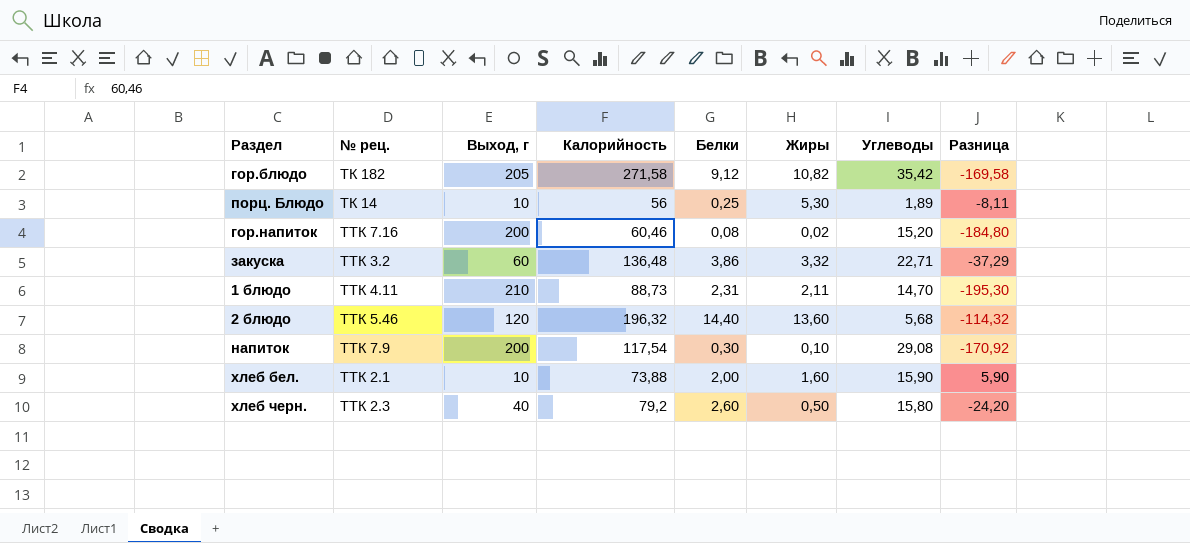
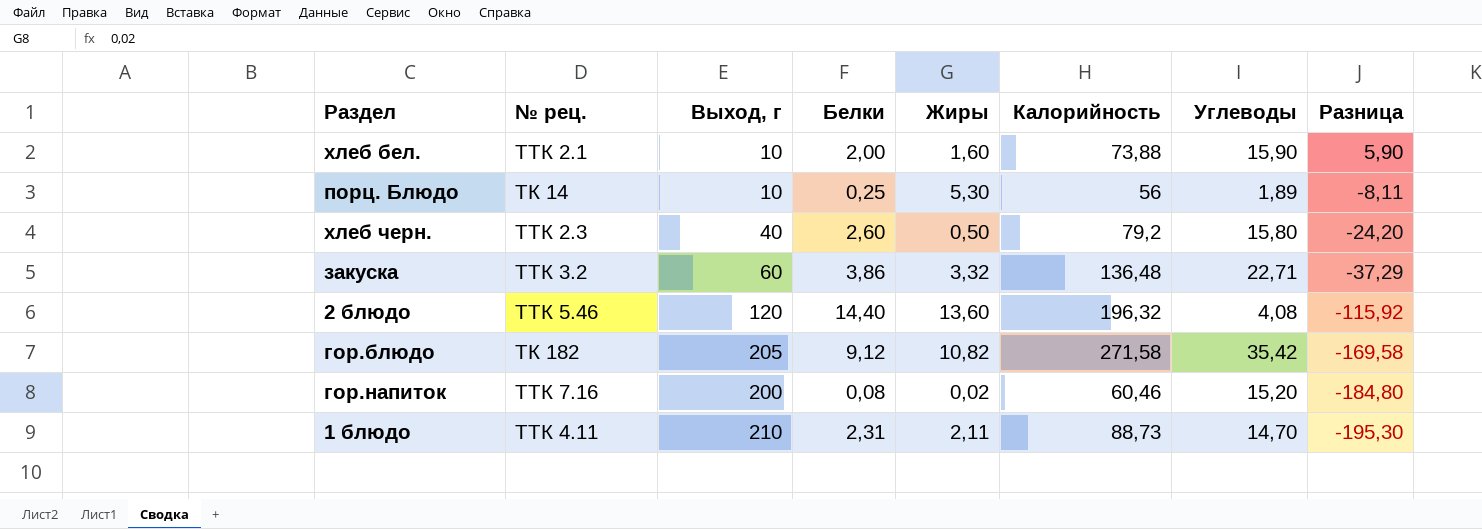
row order: none -> Разница descending
column Калорийность | position: 4 -> 6
row напиток: ТТК 7.9 | 200 | 117,54 | 0,30 | 0,10 | 29,08 | -170,92 -> none
2 блюдо | Углеводы: 5,68 -> 4,08
2 блюдо | Разница: -114,32 -> -115,92

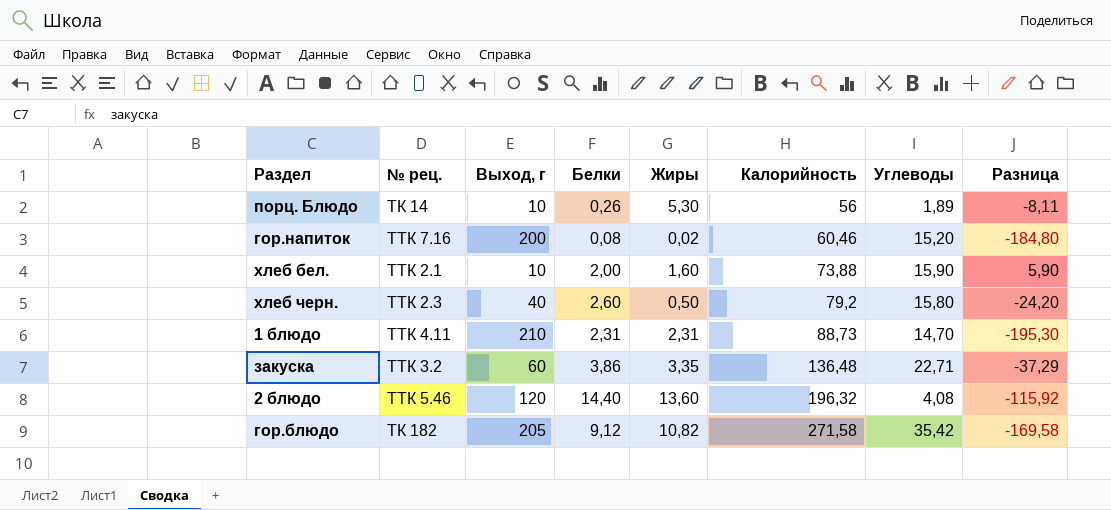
row order: Разница descending -> Калорийность ascending
порц. Блюдо | Белки: 0,25 -> 0,26
1 блюдо | Жиры: 2,11 -> 2,31
закуска | Жиры: 3,32 -> 3,35

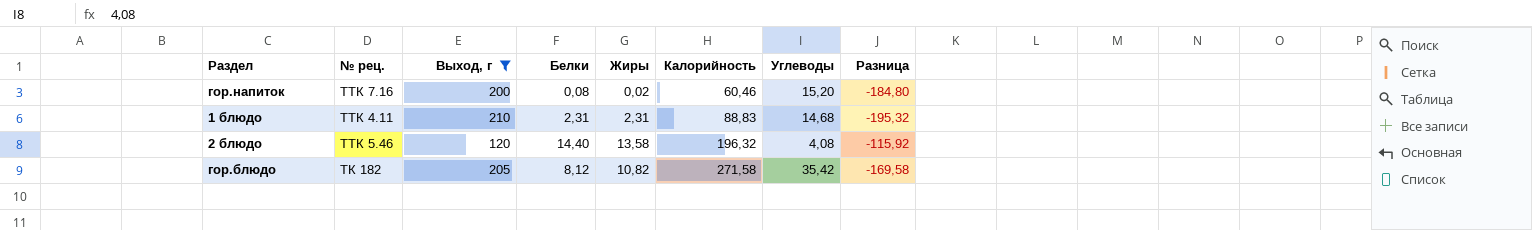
filter: none -> Выход, г >= 120
1 блюдо | Калорийность: 88,73 -> 88,83
1 блюдо | Углеводы: 14,70 -> 14,68
1 блюдо | Разница: -195,30 -> -195,32
2 блюдо | Жиры: 13,60 -> 13,58
гор.блюдо | Белки: 9,12 -> 8,12

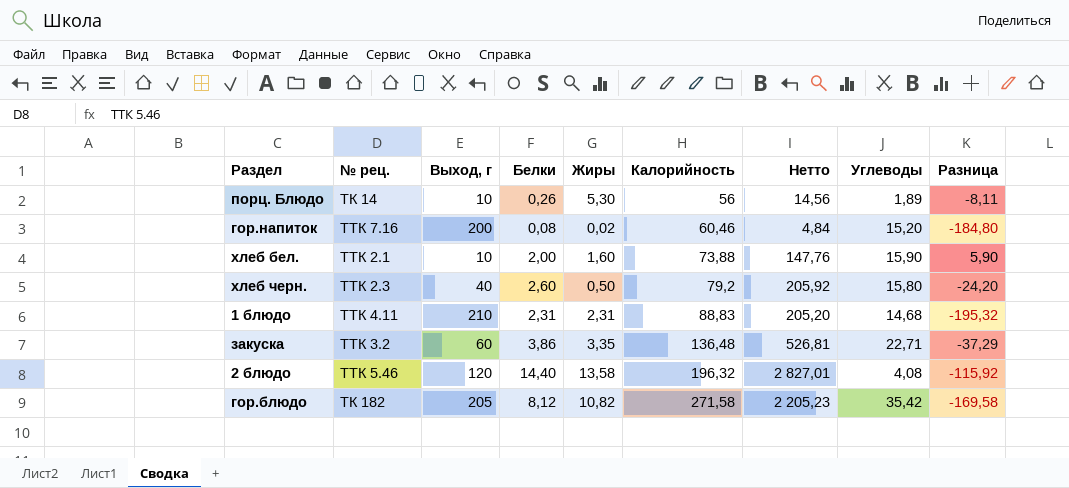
filter: Выход, г >= 120 -> none
column Нетто | formula: none -> [Белки] * [Калорийность]

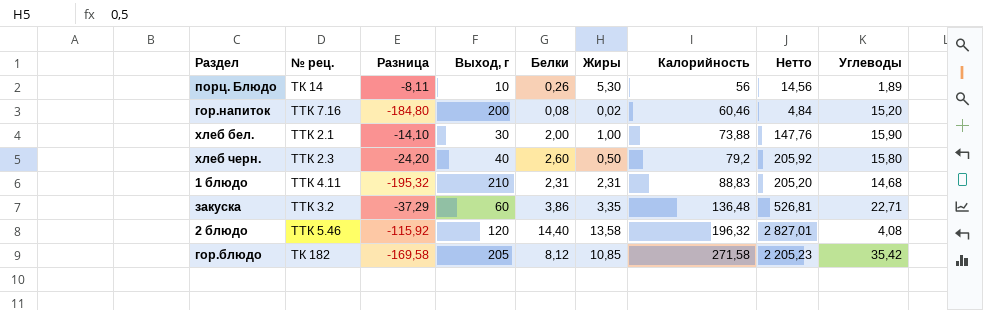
column Разница | position: 9 -> 3
хлеб бел. | Разница: 5,90 -> -14,10
хлеб бел. | Выход, г: 10 -> 30
хлеб бел. | Жиры: 1,60 -> 1,00
гор.блюдо | Жиры: 10,82 -> 10,85

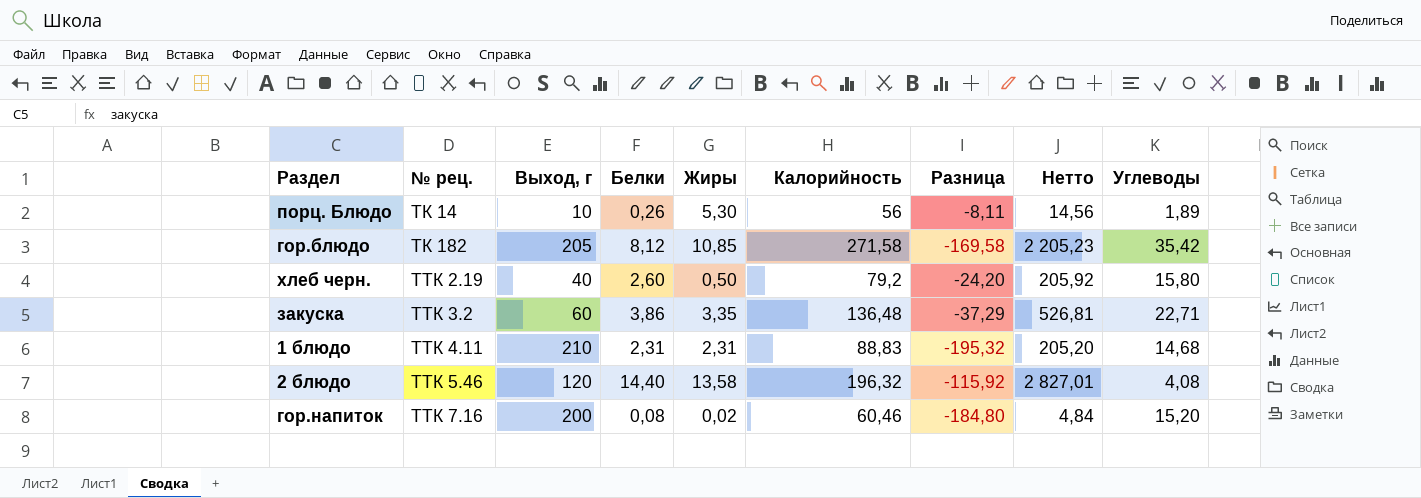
row order: Калорийность ascending -> № рец. ascending
column Разница | position: 3 -> 7
row хлеб бел.: ТТК 2.1 | -14,10 | 30 | 2,00 | 1,00 | 73,88 | 147,76 | 15,90 -> none
хлеб черн. | № рец.: ТТК 2.3 -> ТТК 2.19

